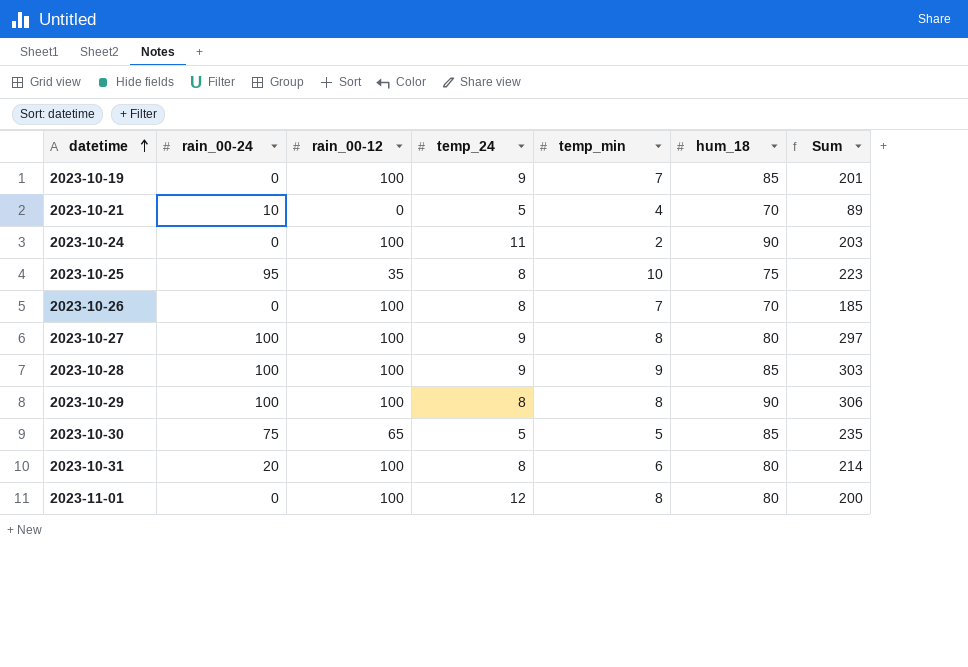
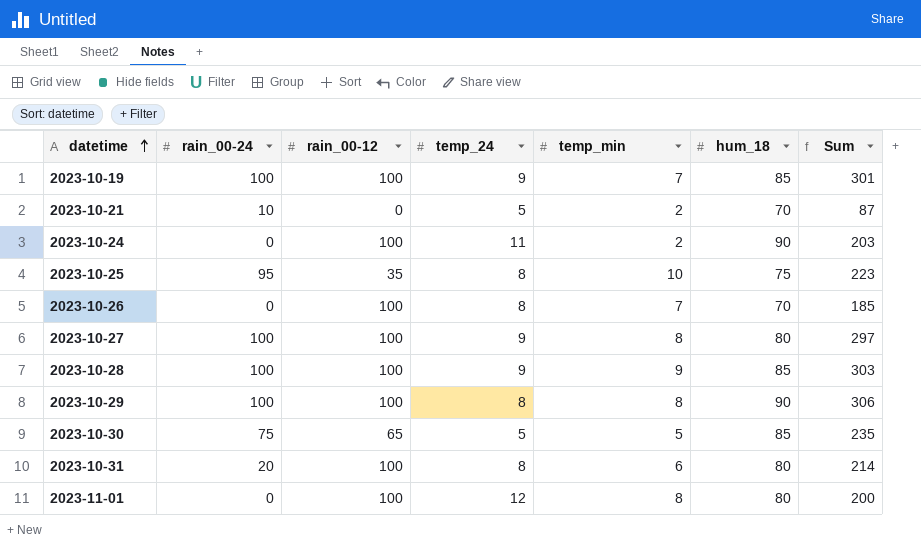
2023-10-19 | rain_00-24: 0 -> 100
2023-10-19 | Sum: 201 -> 301
2023-10-21 | temp_min: 4 -> 2
2023-10-21 | Sum: 89 -> 87

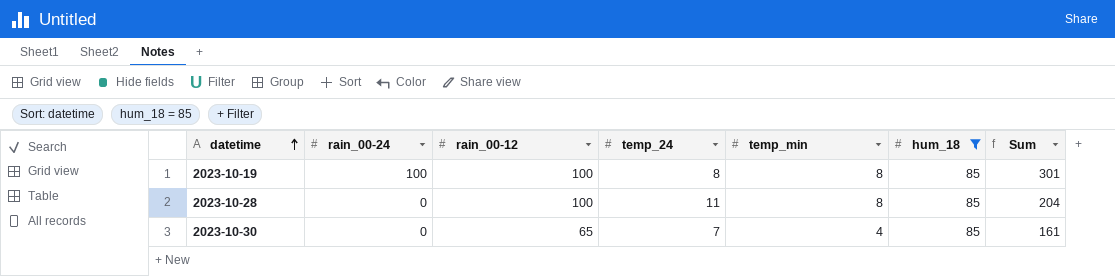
filter: none -> hum_18 = 85
2023-10-19 | temp_24: 9 -> 8
2023-10-19 | temp_min: 7 -> 8
2023-10-28 | rain_00-24: 100 -> 0
2023-10-28 | temp_24: 9 -> 11
2023-10-28 | temp_min: 9 -> 8
2023-10-28 | Sum: 303 -> 204
2023-10-30 | rain_00-24: 75 -> 0
2023-10-30 | temp_24: 5 -> 7
2023-10-30 | temp_min: 5 -> 4
2023-10-30 | Sum: 235 -> 161

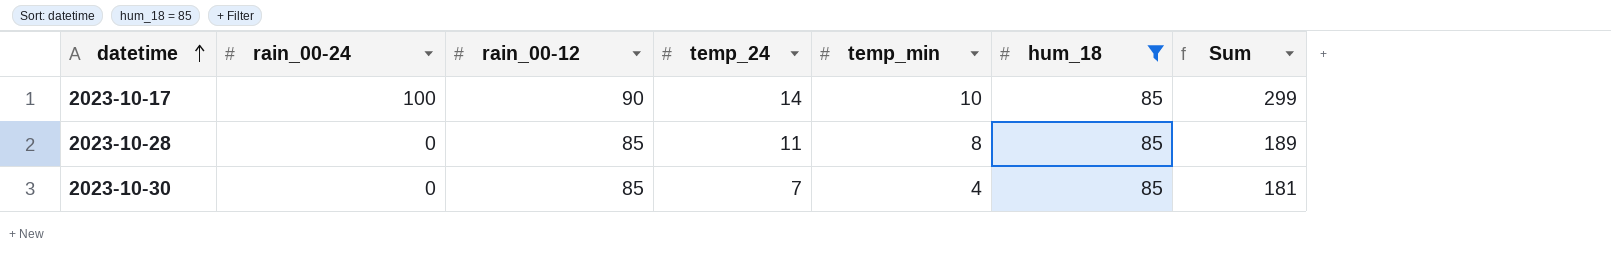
row 2023-10-19: 100 | 100 | 8 | 8 | 85 | 301 -> none
row 2023-10-17: none -> 100 | 90 | 14 | 10 | 85 | 299
2023-10-28 | rain_00-12: 100 -> 85
2023-10-28 | Sum: 204 -> 189
2023-10-30 | rain_00-12: 65 -> 85
2023-10-30 | Sum: 161 -> 181

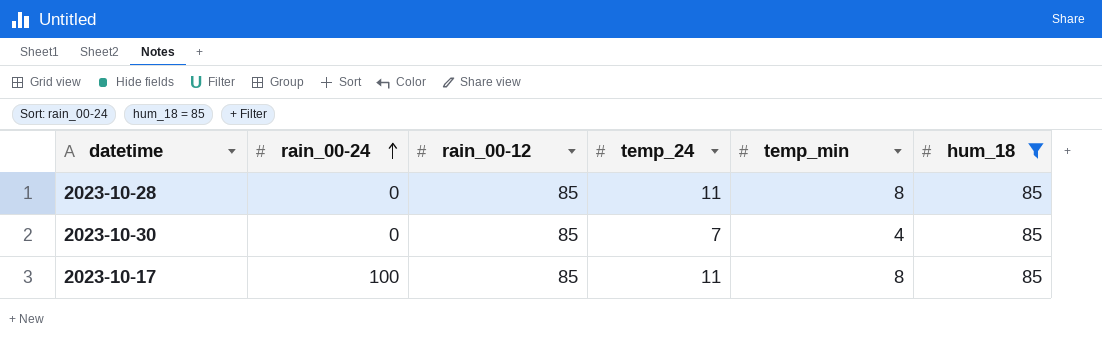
row order: datetime ascending -> rain_00-24 ascending
column Sum | formula: [rain_00-24] + [rain_00-12] + [temp_24] + [temp_min] + [hum_18] -> none
2023-10-17 | rain_00-12: 90 -> 85
2023-10-17 | temp_24: 14 -> 11
2023-10-17 | temp_min: 10 -> 8

